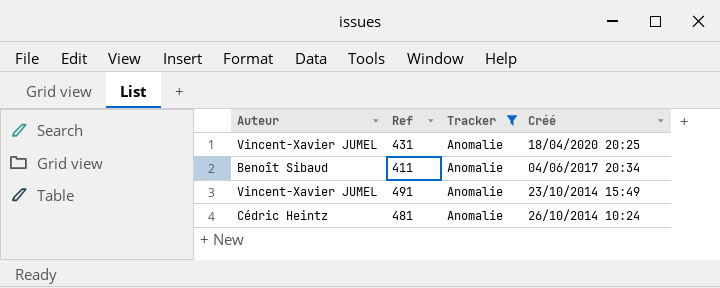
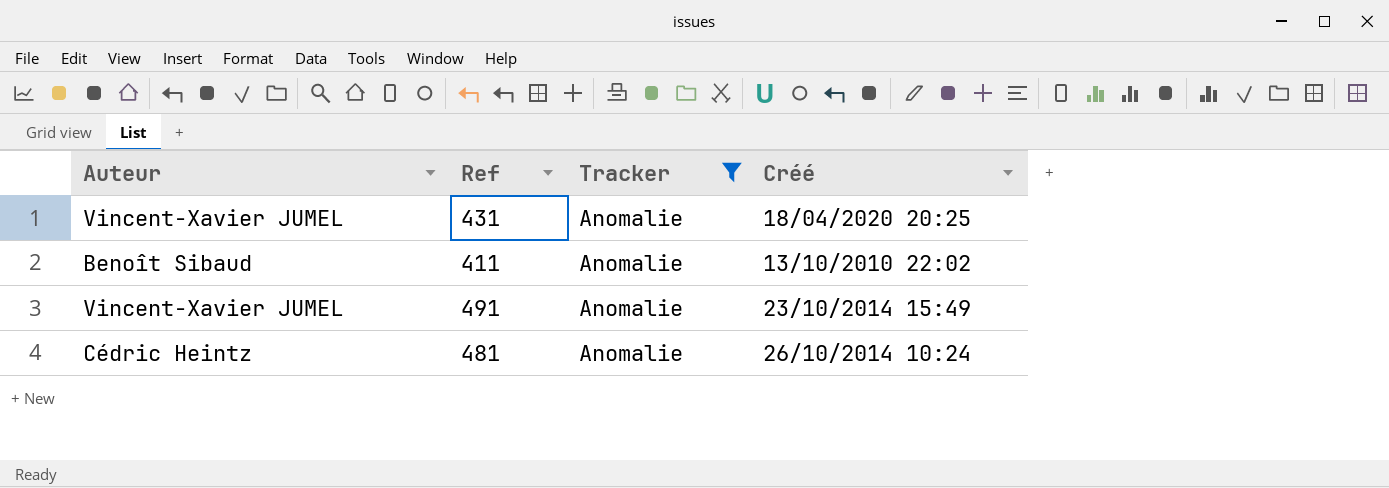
411 | Créé: 04/06/2017 20:34 -> 13/10/2010 22:02

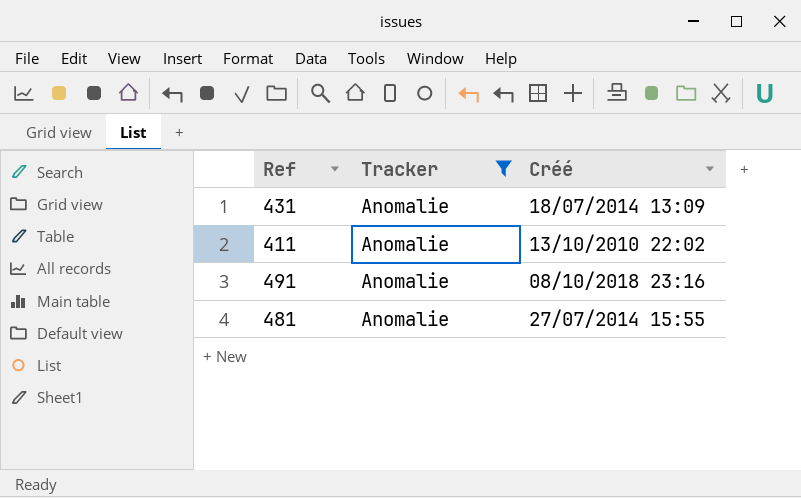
column Auteur | position: 1 -> none
431 | Créé: 18/04/2020 20:25 -> 18/07/2014 13:09
491 | Créé: 23/10/2014 15:49 -> 08/10/2018 23:16
481 | Créé: 26/10/2014 10:24 -> 27/07/2014 15:55

